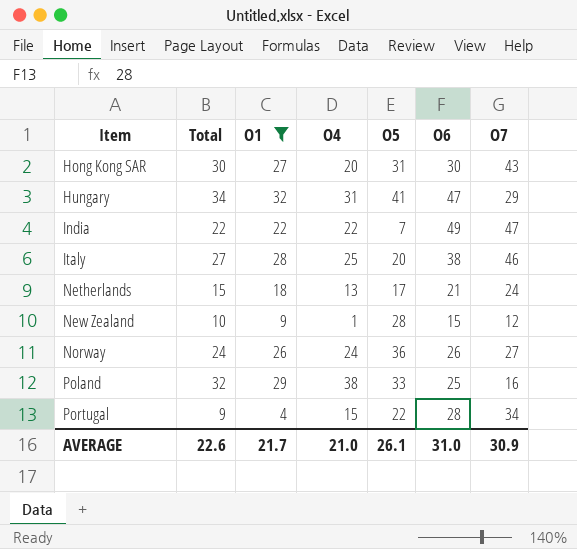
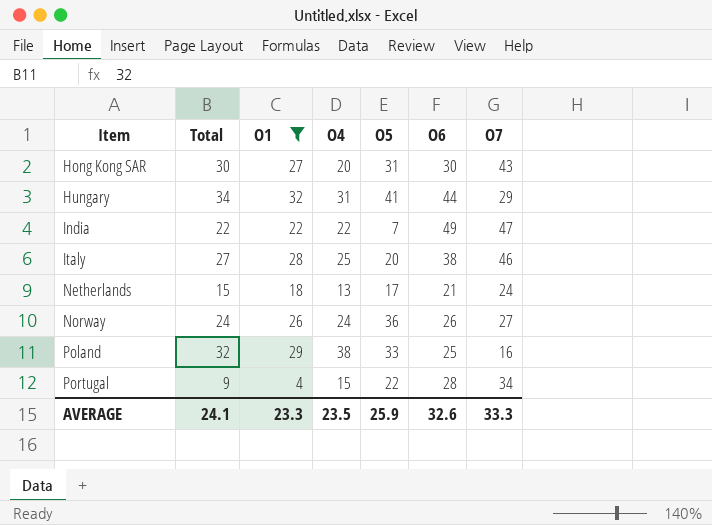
row New Zealand: 10 | 9 | 1 | 28 | 15 | 12 -> none
Hungary | O6: 47 -> 44
AVERAGE | Total: 22.6 -> 24.1
AVERAGE | O1: 21.7 -> 23.3
AVERAGE | O4: 21.0 -> 23.5
AVERAGE | O5: 26.1 -> 25.9
AVERAGE | O6: 31.0 -> 32.6
AVERAGE | O7: 30.9 -> 33.3

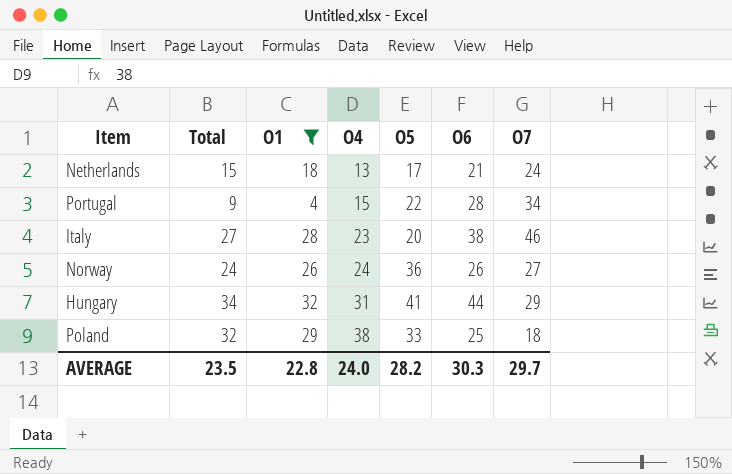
row order: Item ascending -> O4 ascending
row Hong Kong SAR: 30 | 27 | 20 | 31 | 30 | 43 -> none
row India: 22 | 22 | 22 | 7 | 49 | 47 -> none
Italy | O4: 25 -> 23
Poland | O7: 16 -> 18
AVERAGE | Total: 24.1 -> 23.5
AVERAGE | O1: 23.3 -> 22.8
AVERAGE | O4: 23.5 -> 24.0
AVERAGE | O5: 25.9 -> 28.2
AVERAGE | O6: 32.6 -> 30.3
AVERAGE | O7: 33.3 -> 29.7

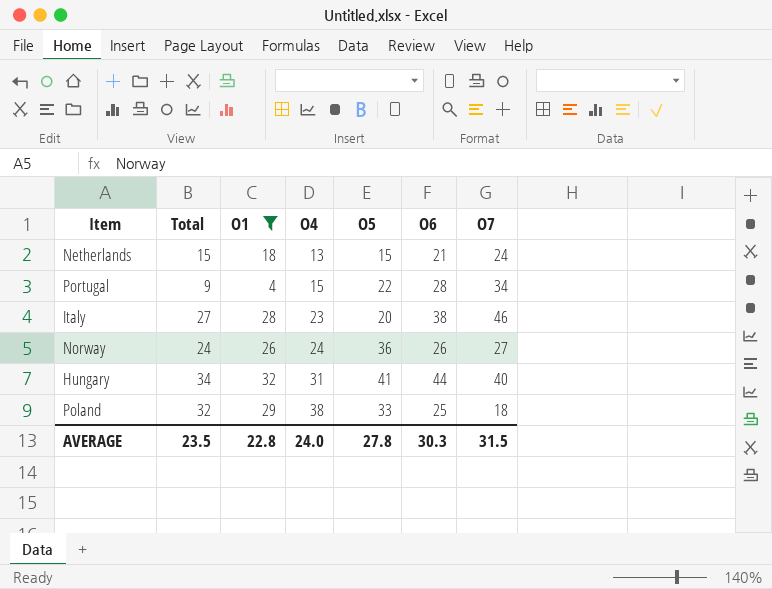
Netherlands | O5: 17 -> 15
Hungary | O7: 29 -> 40
AVERAGE | O5: 28.2 -> 27.8
AVERAGE | O7: 29.7 -> 31.5

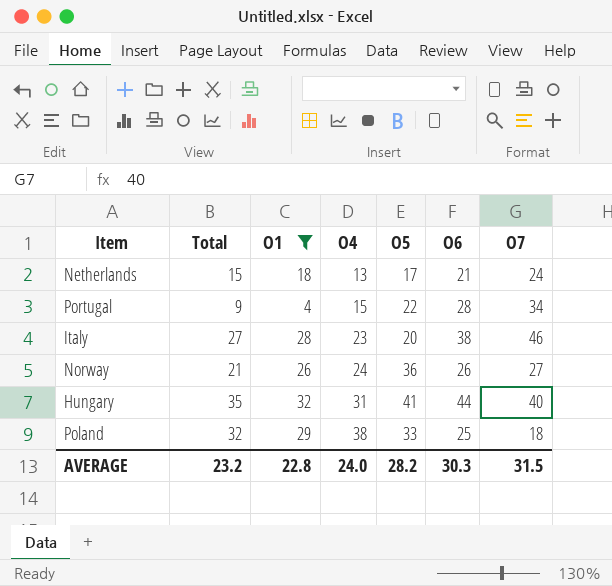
Netherlands | O5: 15 -> 17
Norway | Total: 24 -> 21
Hungary | Total: 34 -> 35
AVERAGE | Total: 23.5 -> 23.2
AVERAGE | O5: 27.8 -> 28.2

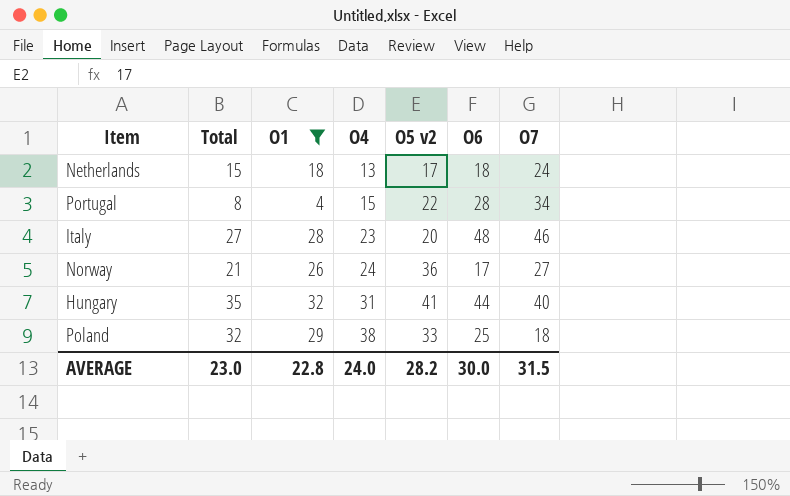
column name: O5 -> O5 v2
Netherlands | O6: 21 -> 18
Portugal | Total: 9 -> 8
Italy | O6: 38 -> 48
Norway | O6: 26 -> 17
AVERAGE | Total: 23.2 -> 23.0
AVERAGE | O6: 30.3 -> 30.0

